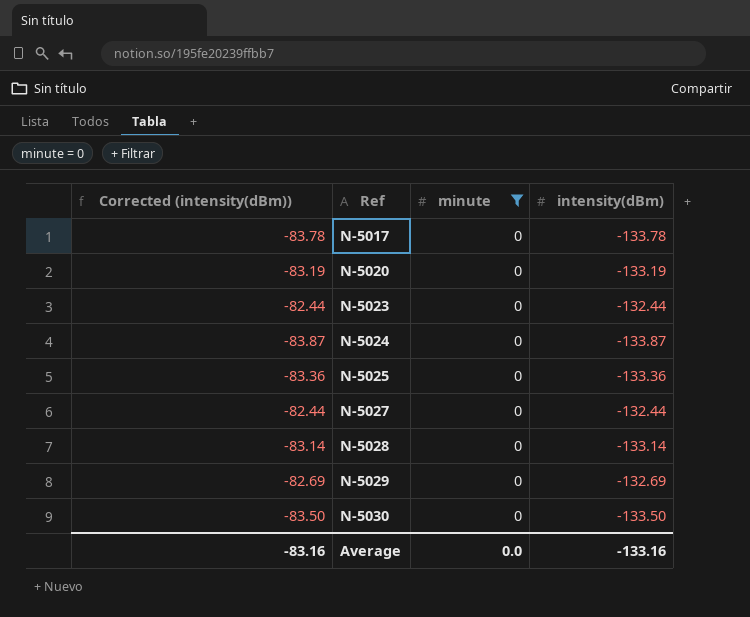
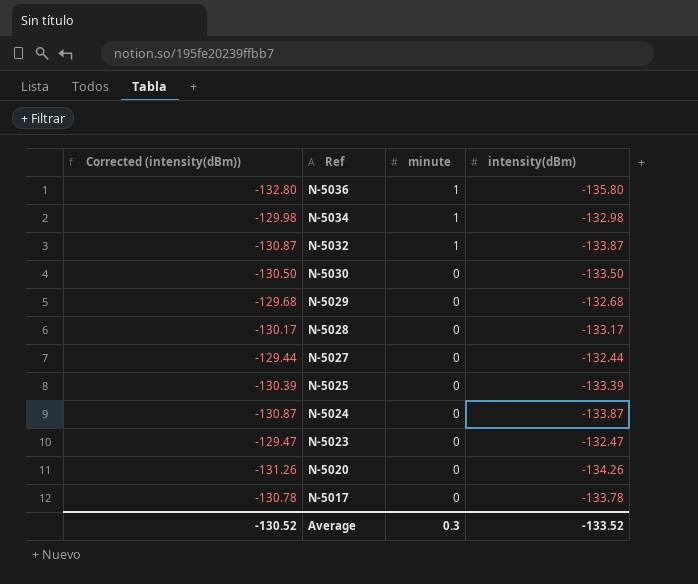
filter: minute = 0 -> none
row order: Ref ascending -> Ref descending
column Corrected (intensity(dBm)) | formula: [intensity(dBm)] + 50 -> [intensity(dBm)] + 3
N-5029 | intensity(dBm): -132.69 -> -132.68
N-5028 | intensity(dBm): -133.14 -> -133.17
N-5025 | intensity(dBm): -133.36 -> -133.39
N-5023 | intensity(dBm): -132.44 -> -132.47
N-5020 | intensity(dBm): -133.19 -> -134.26
Average | Corrected (intensity(dBm)): -83.16 -> -130.52
Average | minute: 0.0 -> 0.3
Average | intensity(dBm): -133.16 -> -133.52

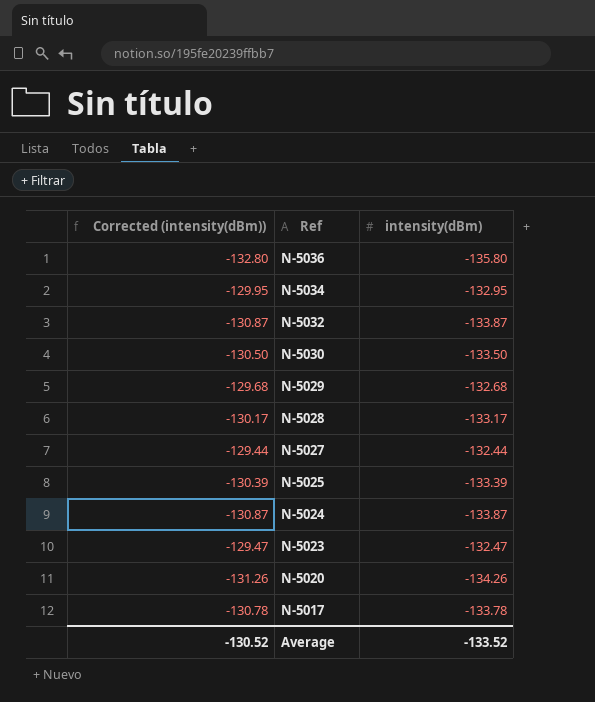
column minute | position: 3 -> none
N-5034 | Corrected (intensity(dBm)): -129.98 -> -129.95
N-5034 | intensity(dBm): -132.98 -> -132.95

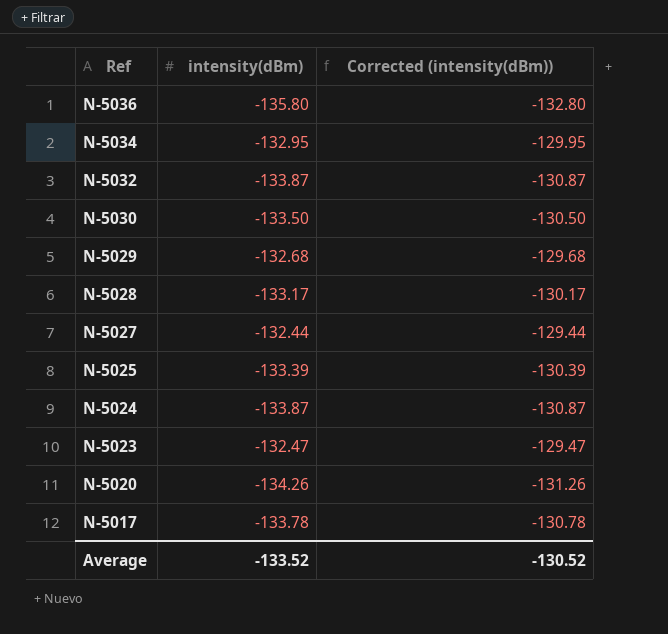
column Corrected (intensity(dBm)) | position: 1 -> 3

